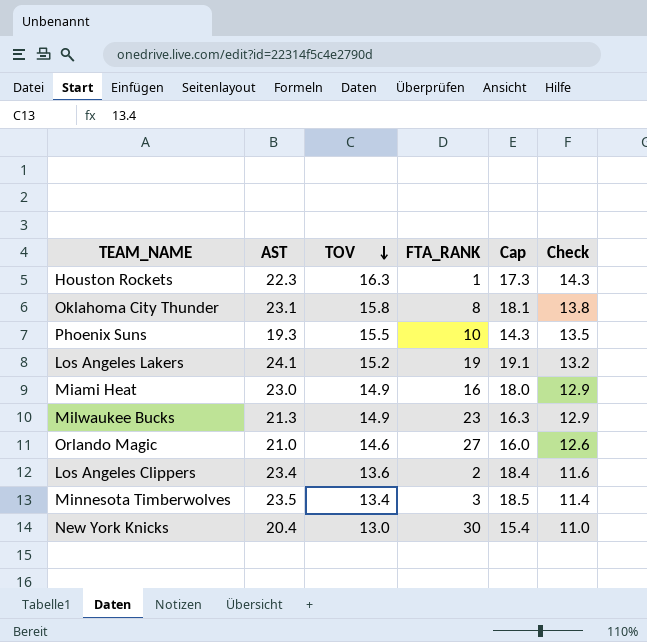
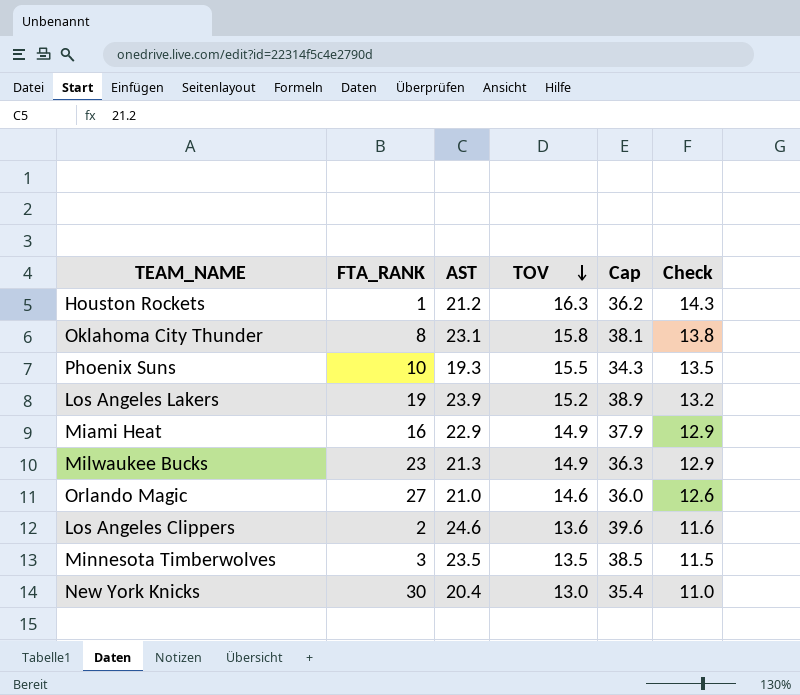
column FTA_RANK | position: 4 -> 2
column Cap | formula: [AST] - 5 -> [AST] + 15
Houston Rockets | AST: 22.3 -> 21.2
Los Angeles Lakers | AST: 24.1 -> 23.9
Miami Heat | AST: 23.0 -> 22.9
Los Angeles Clippers | AST: 23.4 -> 24.6
Minnesota Timberwolves | TOV: 13.4 -> 13.5
Minnesota Timberwolves | Check: 11.4 -> 11.5

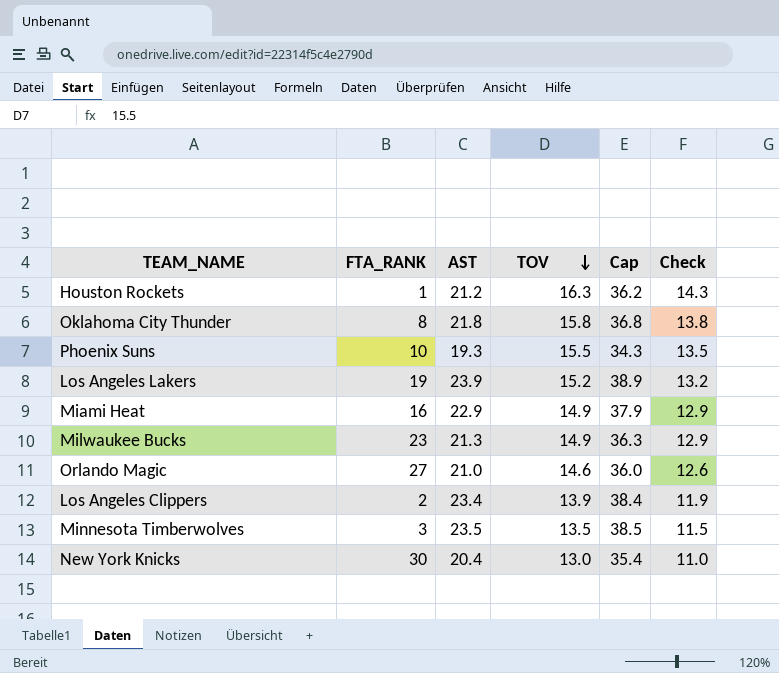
Oklahoma City Thunder | AST: 23.1 -> 21.8
Oklahoma City Thunder | Cap: 38.1 -> 36.8
Los Angeles Clippers | AST: 24.6 -> 23.4
Los Angeles Clippers | TOV: 13.6 -> 13.9
Los Angeles Clippers | Cap: 39.6 -> 38.4
Los Angeles Clippers | Check: 11.6 -> 11.9

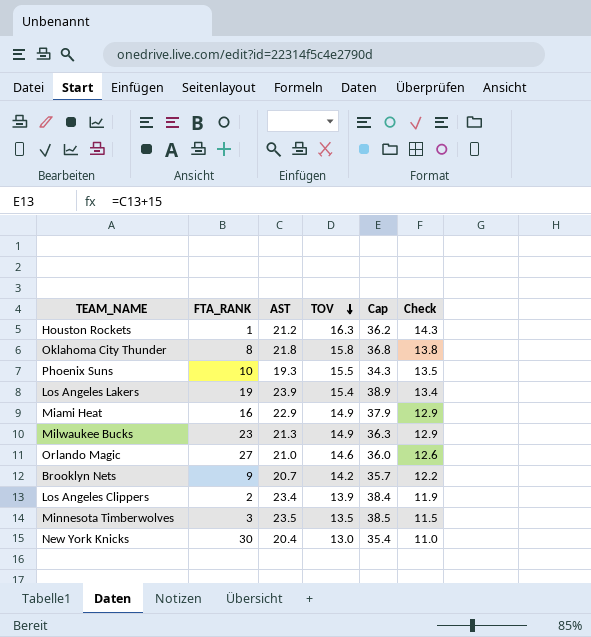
Los Angeles Lakers | TOV: 15.2 -> 15.4
Los Angeles Lakers | Check: 13.2 -> 13.4
row Brooklyn Nets: none -> 9 | 20.7 | 14.2 | 35.7 | 12.2

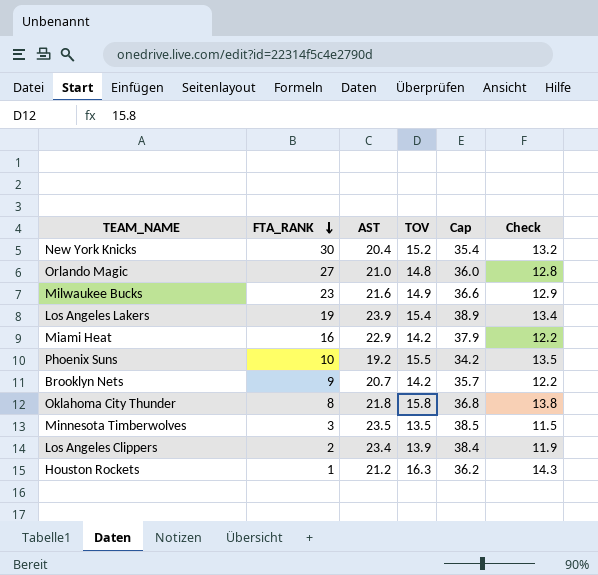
row order: TOV descending -> FTA_RANK descending
New York Knicks | TOV: 13.0 -> 15.2
New York Knicks | Check: 11.0 -> 13.2
Orlando Magic | TOV: 14.6 -> 14.8
Orlando Magic | Check: 12.6 -> 12.8
Milwaukee Bucks | AST: 21.3 -> 21.6
Milwaukee Bucks | Cap: 36.3 -> 36.6
Miami Heat | TOV: 14.9 -> 14.2
Miami Heat | Check: 12.9 -> 12.2
Phoenix Suns | AST: 19.3 -> 19.2
Phoenix Suns | Cap: 34.3 -> 34.2

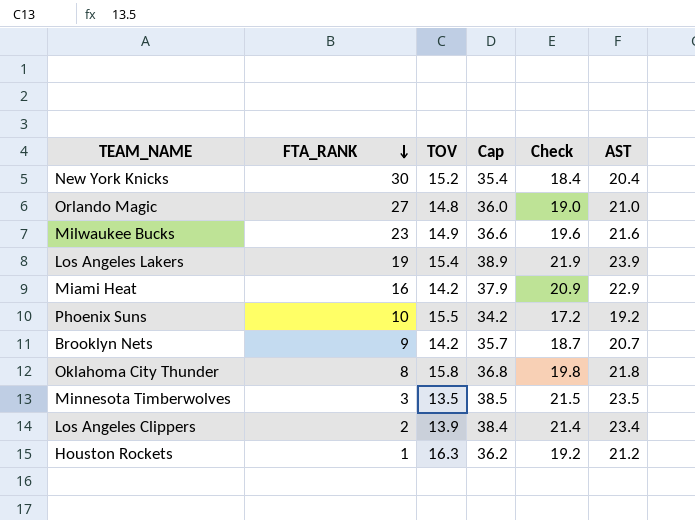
column Check | formula: [TOV] - 2 -> [AST] - 2
column AST | position: 3 -> 6

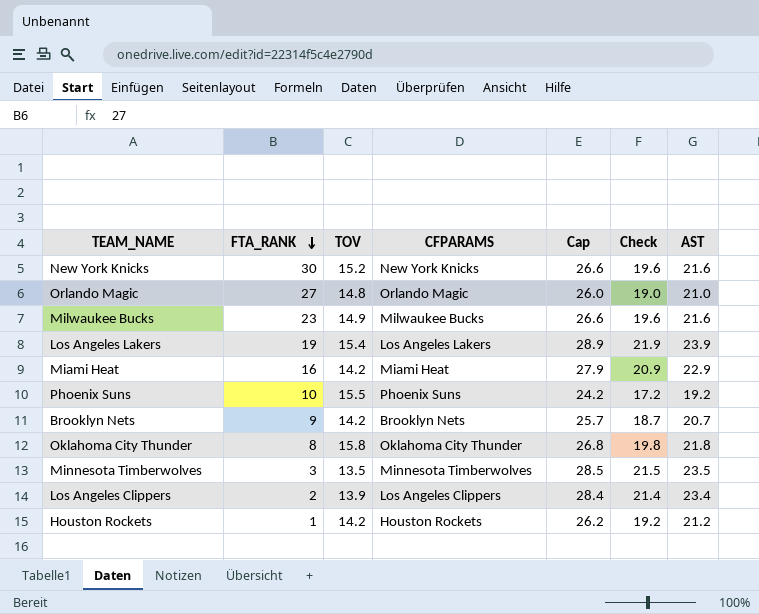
column CFPARAMS | position: none -> 4
column Cap | formula: [AST] + 15 -> [AST] + 5
New York Knicks | Check: 18.4 -> 19.6
New York Knicks | AST: 20.4 -> 21.6
Houston Rockets | TOV: 16.3 -> 14.2

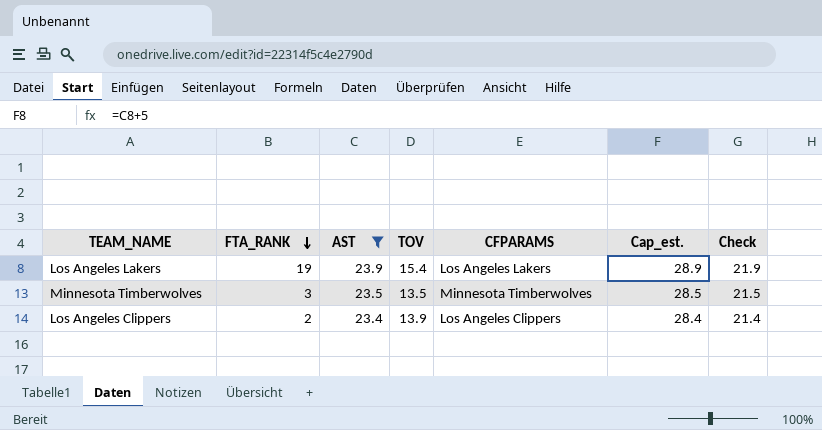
filter: none -> AST >= 23.4
column AST | position: 7 -> 3
column name: Cap -> Cap_est.

